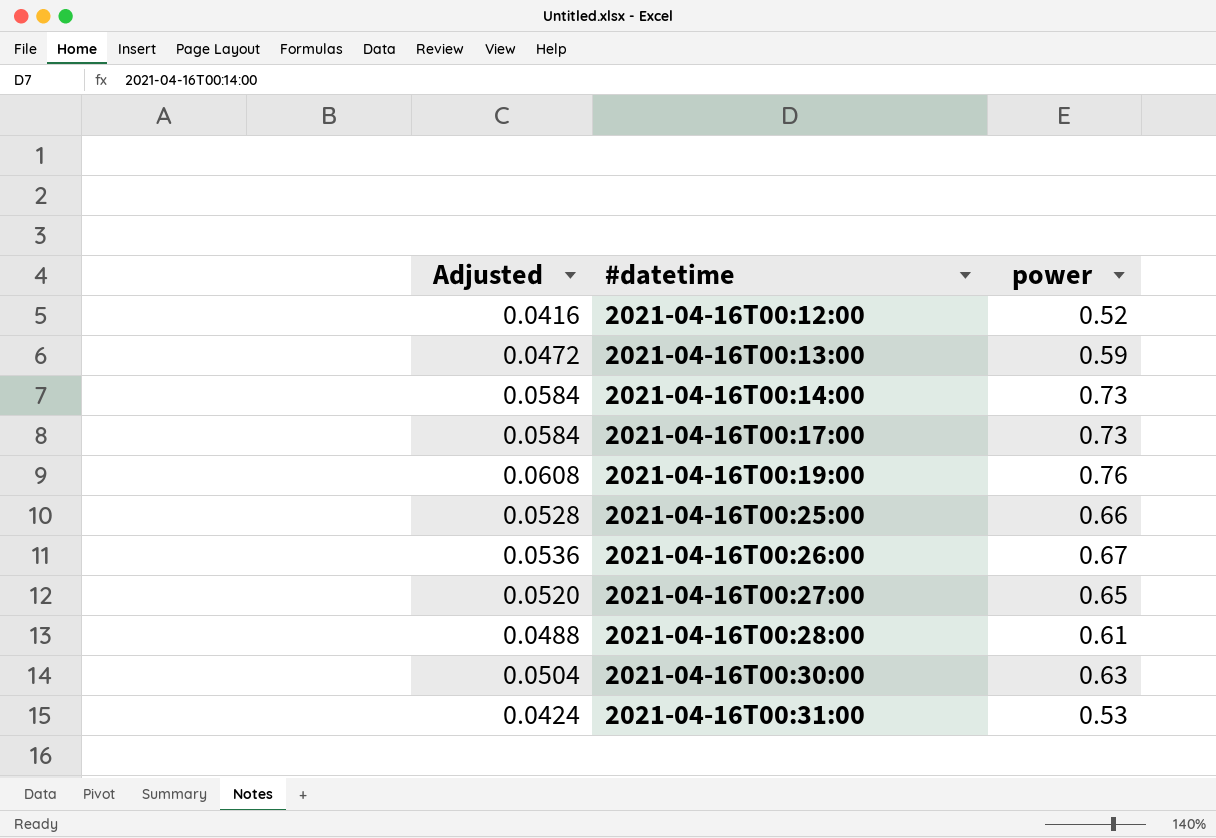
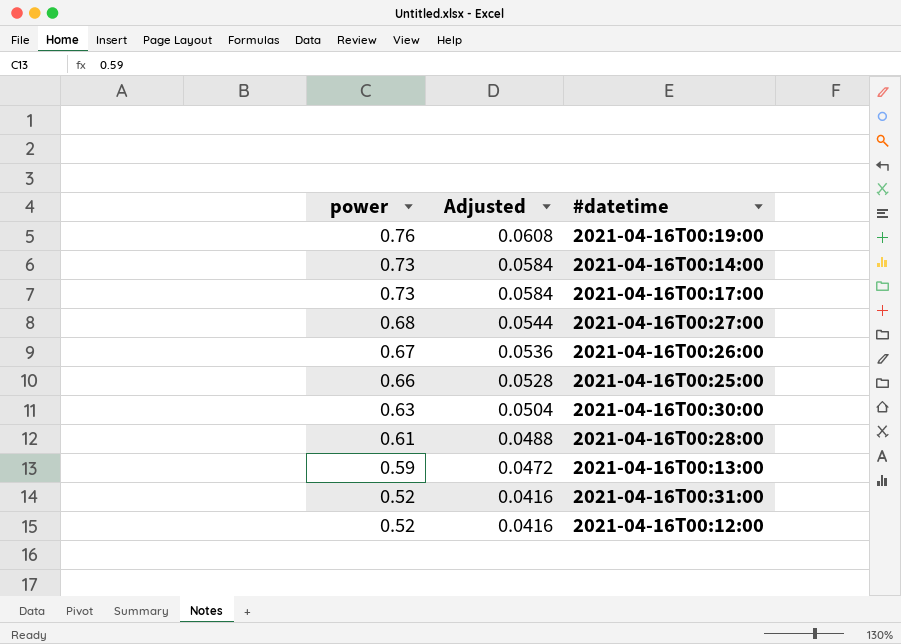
row order: #datetime ascending -> power descending
column power | position: 3 -> 1
2021-04-16T00:27:00 | power: 0.65 -> 0.68
2021-04-16T00:27:00 | Adjusted: 0.0520 -> 0.0544
2021-04-16T00:31:00 | power: 0.53 -> 0.52
2021-04-16T00:31:00 | Adjusted: 0.0424 -> 0.0416

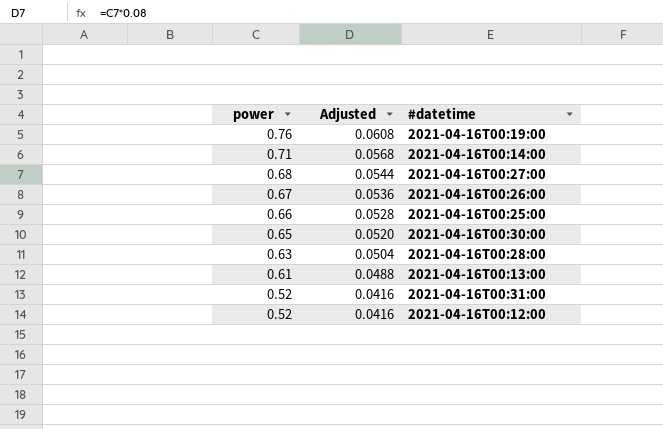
row 2021-04-16T00:17:00: 0.73 | 0.0584 -> none
2021-04-16T00:14:00 | power: 0.73 -> 0.71
2021-04-16T00:14:00 | Adjusted: 0.0584 -> 0.0568
2021-04-16T00:30:00 | power: 0.63 -> 0.65
2021-04-16T00:30:00 | Adjusted: 0.0504 -> 0.0520
2021-04-16T00:28:00 | power: 0.61 -> 0.63
2021-04-16T00:28:00 | Adjusted: 0.0488 -> 0.0504
2021-04-16T00:13:00 | power: 0.59 -> 0.61
2021-04-16T00:13:00 | Adjusted: 0.0472 -> 0.0488

